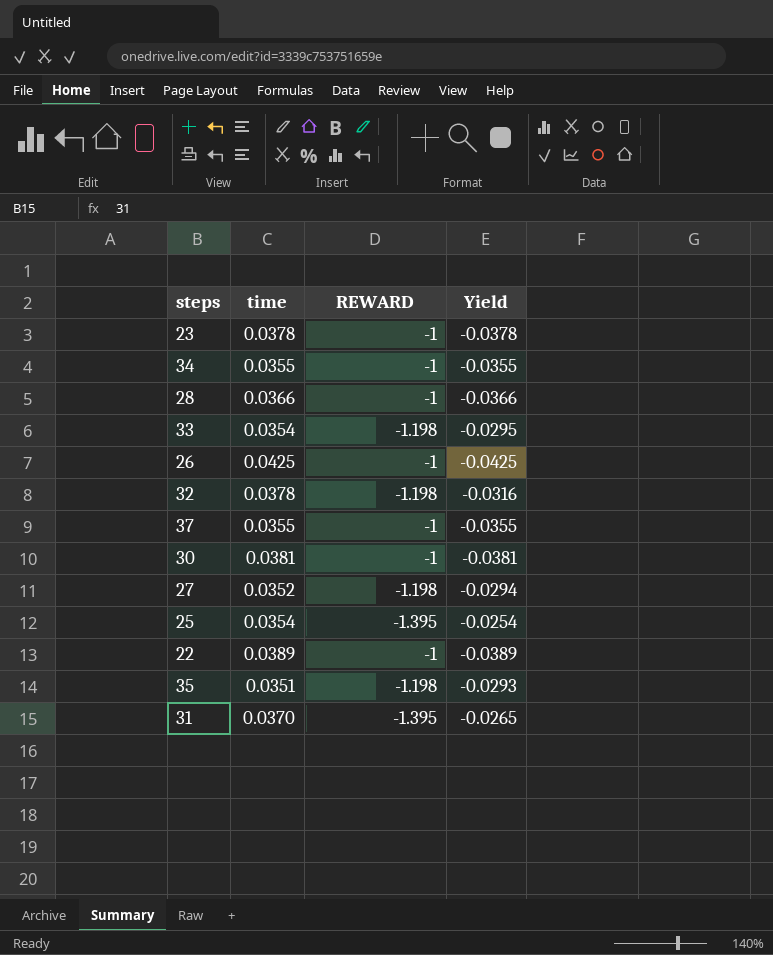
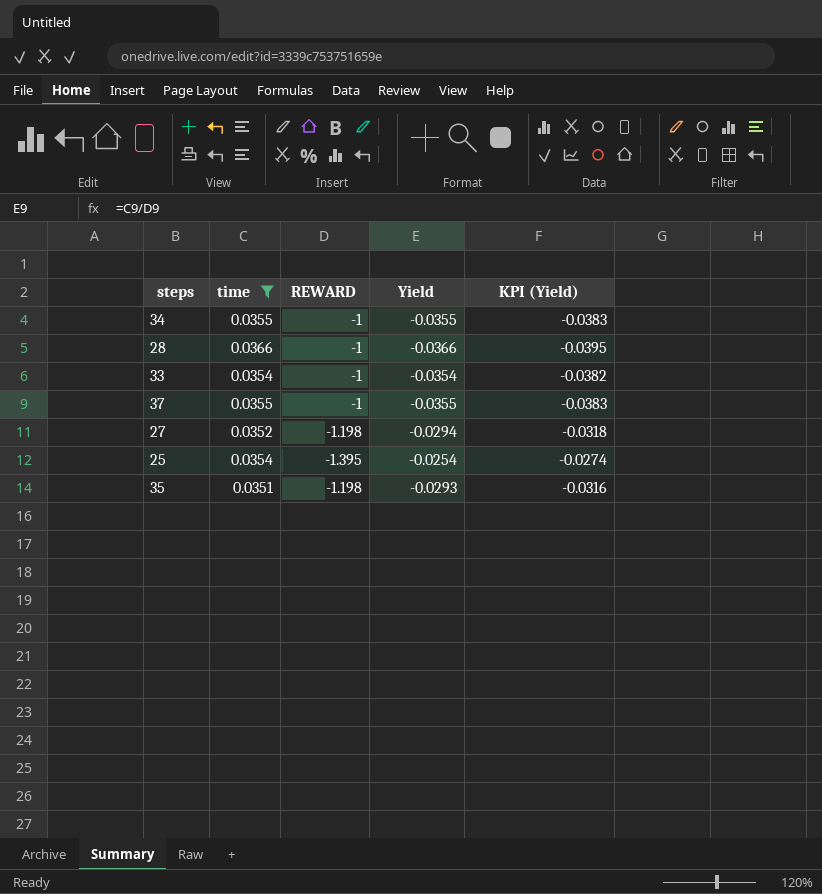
filter: none -> time <= 0.0366
column KPI (Yield) | formula: none -> [Yield] * 1.08
33 | REWARD: -1.198 -> -1
33 | Yield: -0.0295 -> -0.0354

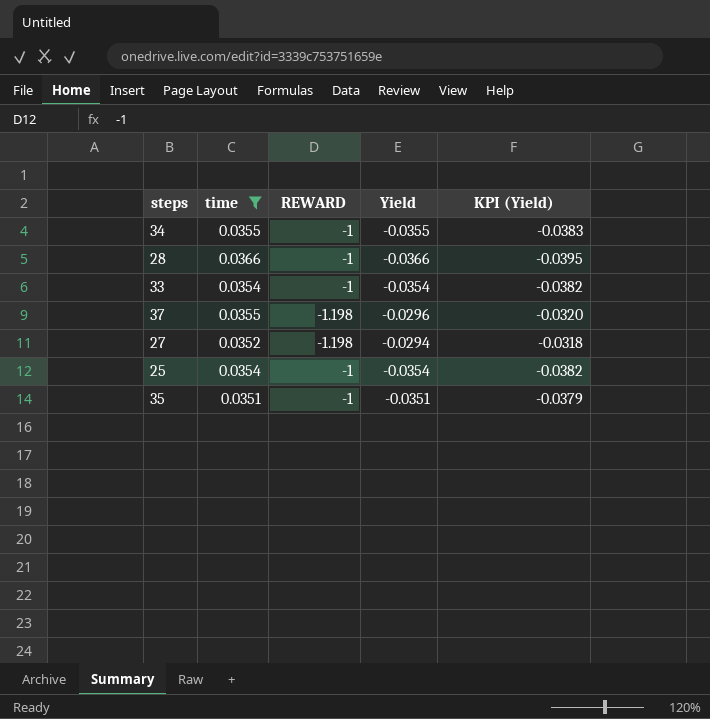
37 | REWARD: -1 -> -1.198
37 | Yield: -0.0355 -> -0.0296
37 | KPI (Yield): -0.0383 -> -0.0320
25 | REWARD: -1.395 -> -1
25 | Yield: -0.0254 -> -0.0354
25 | KPI (Yield): -0.0274 -> -0.0382
35 | REWARD: -1.198 -> -1
35 | Yield: -0.0293 -> -0.0351
35 | KPI (Yield): -0.0316 -> -0.0379

